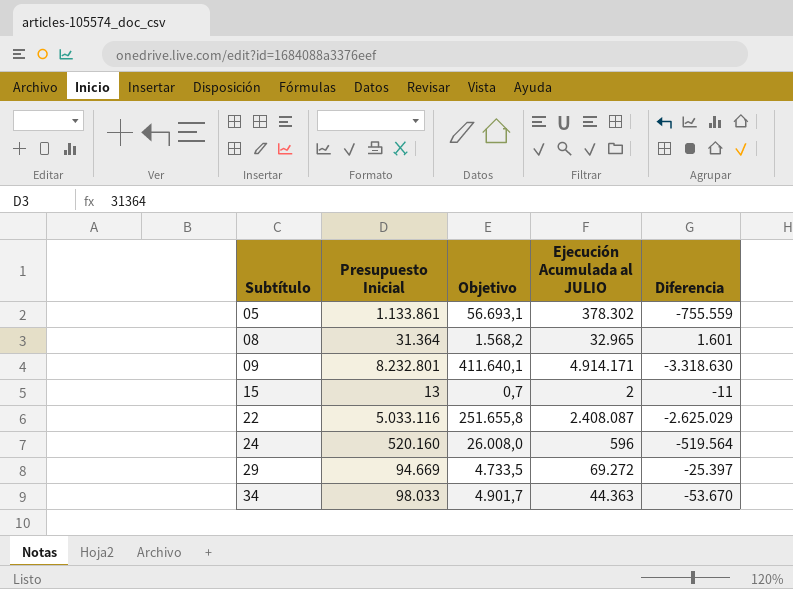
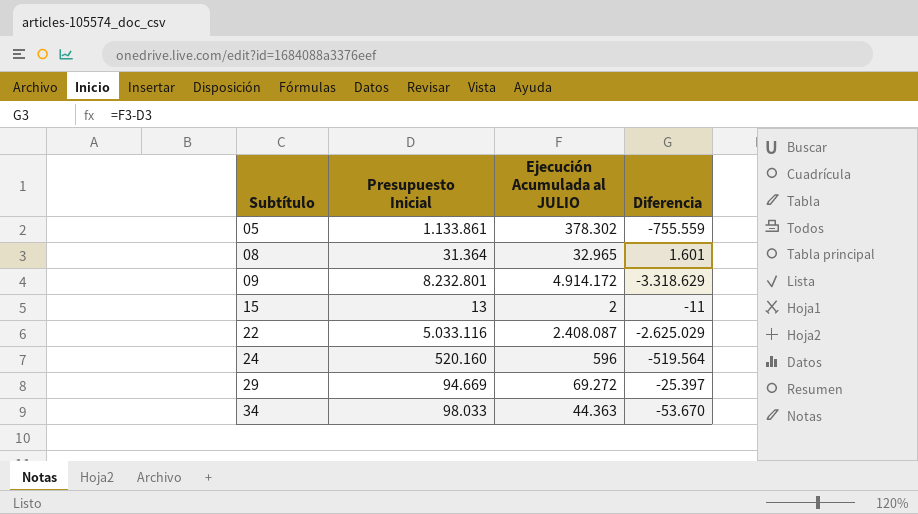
column Objetivo | formula: [Presupuesto Inicial] * 0,05 -> none
09 | Ejecución Acumulada al JULIO: 4.914.171 -> 4.914.172
09 | Diferencia: -3.318.630 -> -3.318.629

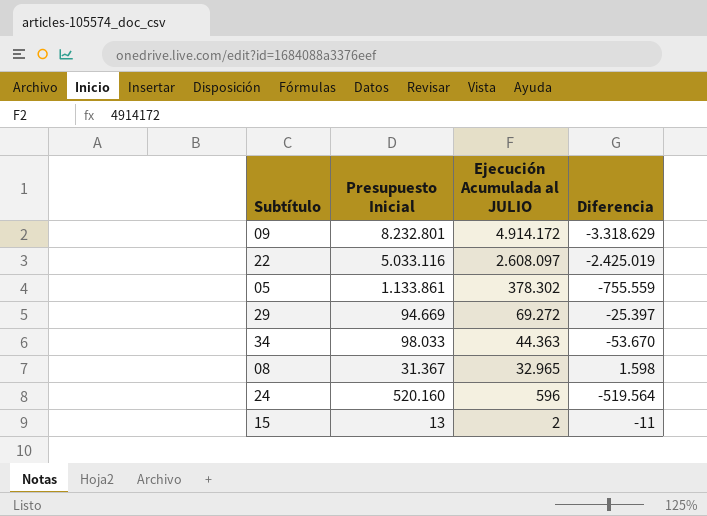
row order: Subtítulo ascending -> Ejecución Acumulada al JULIO descending
22 | Ejecución Acumulada al JULIO: 2.408.087 -> 2.608.097
22 | Diferencia: -2.625.029 -> -2.425.019
08 | Presupuesto Inicial: 31.364 -> 31.367
08 | Diferencia: 1.601 -> 1.598

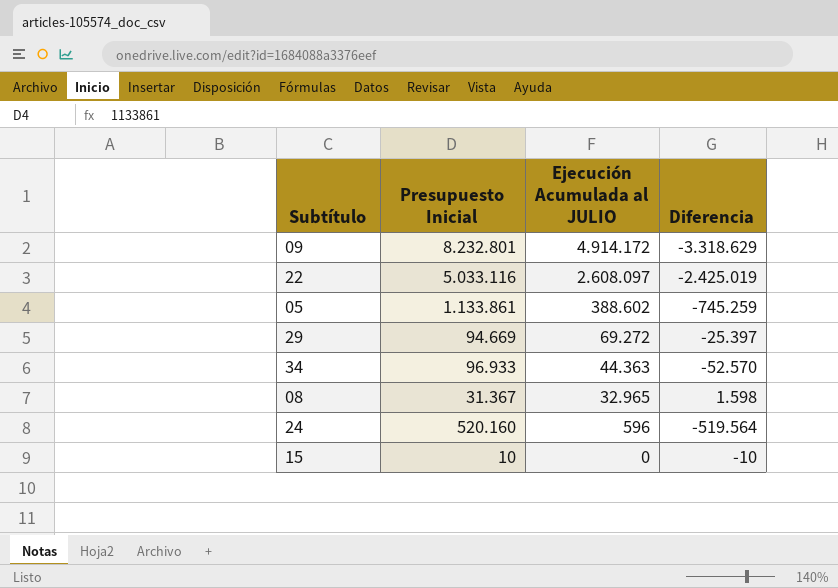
05 | Ejecución Acumulada al JULIO: 378.302 -> 388.602
05 | Diferencia: -755.559 -> -745.259
34 | Presupuesto Inicial: 98.033 -> 96.933
34 | Diferencia: -53.670 -> -52.570
15 | Presupuesto Inicial: 13 -> 10
15 | Ejecución Acumulada al JULIO: 2 -> 0
15 | Diferencia: -11 -> -10

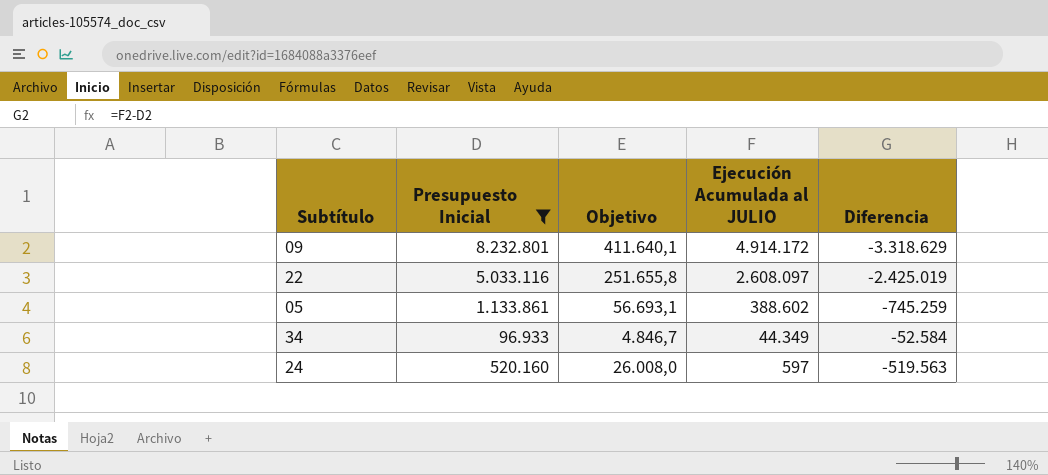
filter: none -> Presupuesto Inicial >= 96.933
column Objetivo | formula: none -> [Presupuesto Inicial] * 0,05
34 | Ejecución Acumulada al JULIO: 44.363 -> 44.349
34 | Diferencia: -52.570 -> -52.584
24 | Ejecución Acumulada al JULIO: 596 -> 597
24 | Diferencia: -519.564 -> -519.563

